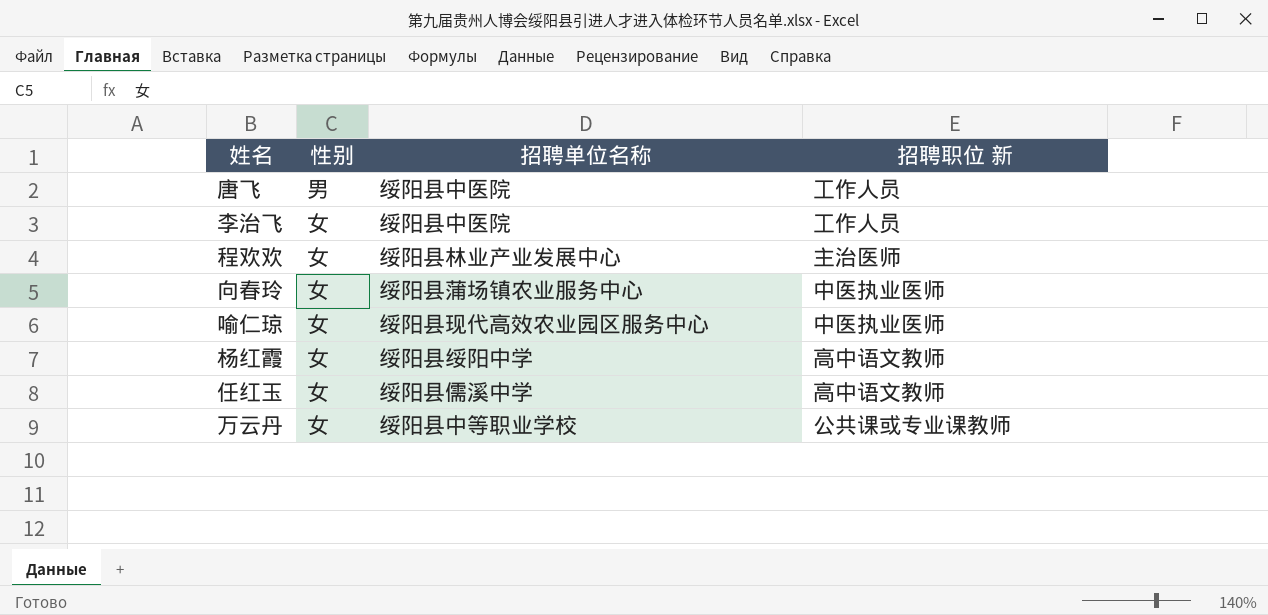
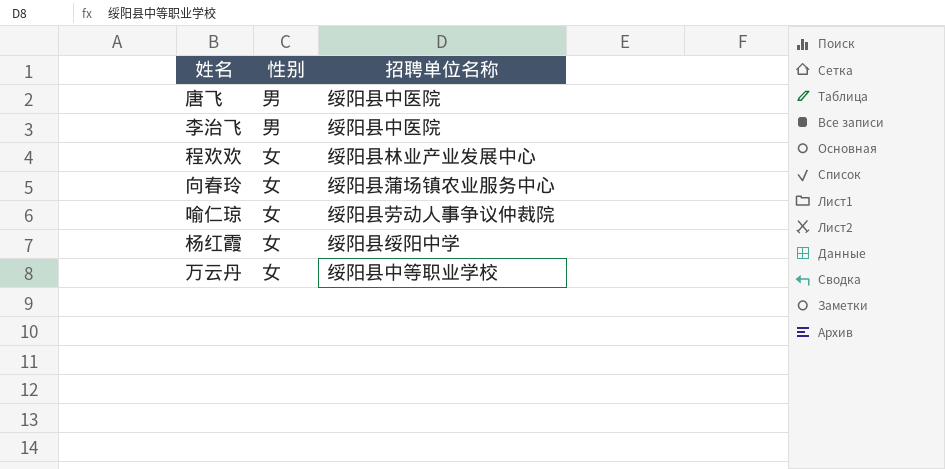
column 招聘职位 新 | position: 4 -> none
row 任红玉: 女 | 绥阳县儒溪中学 | 高中语文教师 -> none
李治飞 | 性别: 女 -> 男
喻仁琼 | 招聘单位名称: 绥阳县现代高效农业园区服务中心 -> 绥阳县劳动人事争议仲裁院

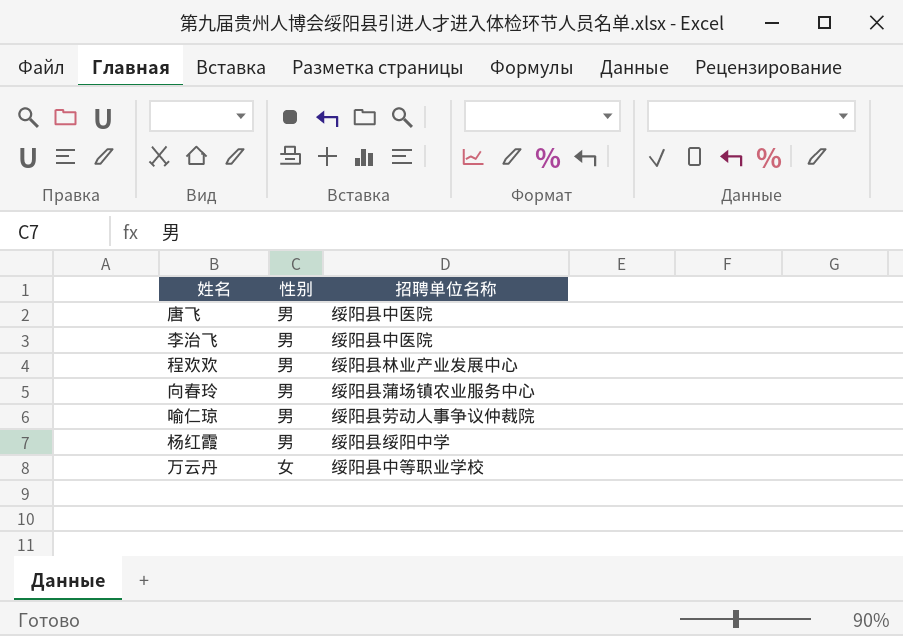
程欢欢 | 性别: 女 -> 男
向春玲 | 性别: 女 -> 男
喻仁琼 | 性别: 女 -> 男
杨红霞 | 性别: 女 -> 男

